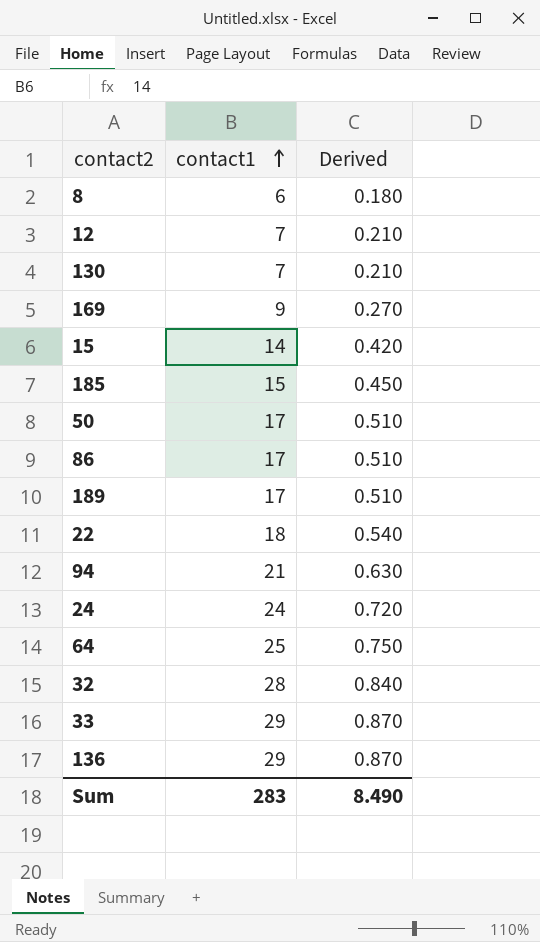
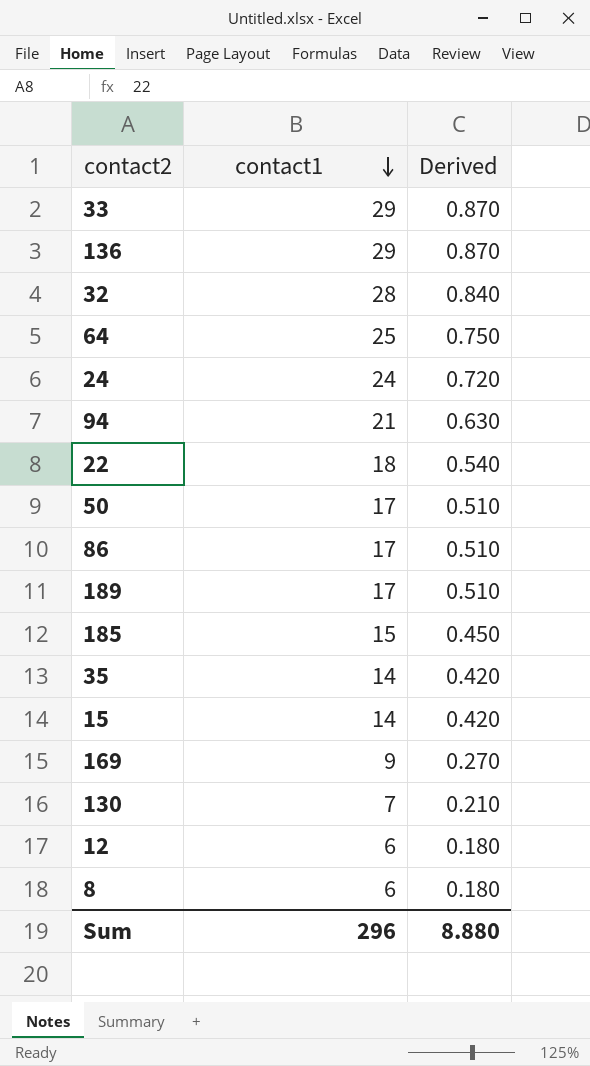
row order: contact1 ascending -> contact1 descending
row 35: none -> 14 | 0.420
12 | contact1: 7 -> 6
12 | Derived: 0.210 -> 0.180
Sum | contact1: 283 -> 296
Sum | Derived: 8.490 -> 8.880

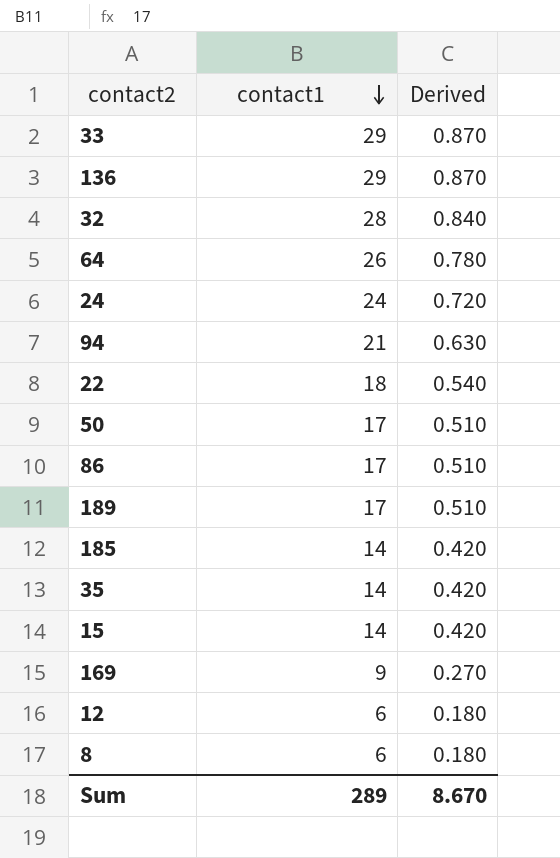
row 130: 7 | 0.210 -> none
64 | contact1: 25 -> 26
64 | Derived: 0.750 -> 0.780
185 | contact1: 15 -> 14
185 | Derived: 0.450 -> 0.420
Sum | contact1: 296 -> 289
Sum | Derived: 8.880 -> 8.670

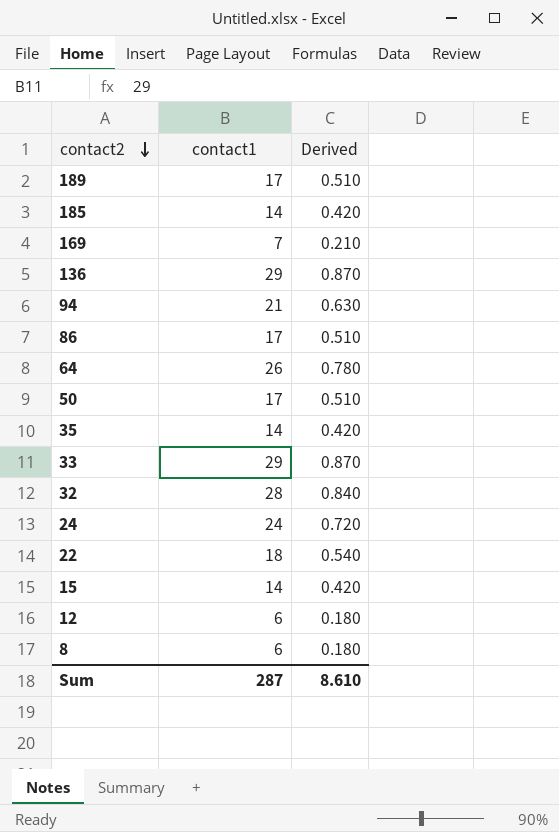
row order: contact1 descending -> contact2 descending
169 | contact1: 9 -> 7
169 | Derived: 0.270 -> 0.210
Sum | contact1: 289 -> 287
Sum | Derived: 8.670 -> 8.610

